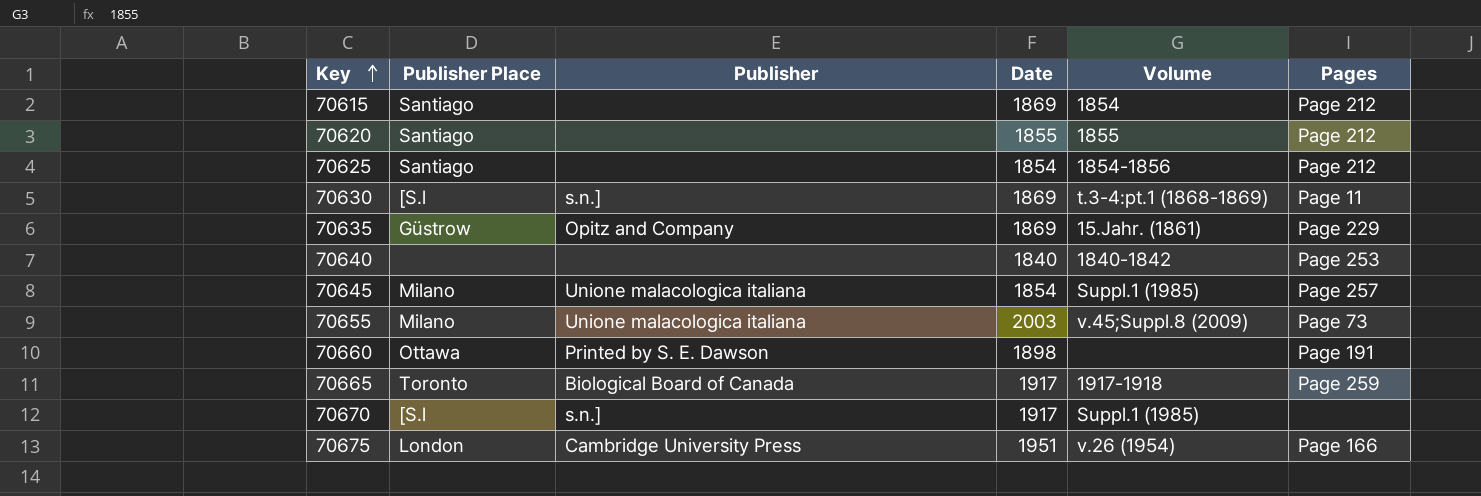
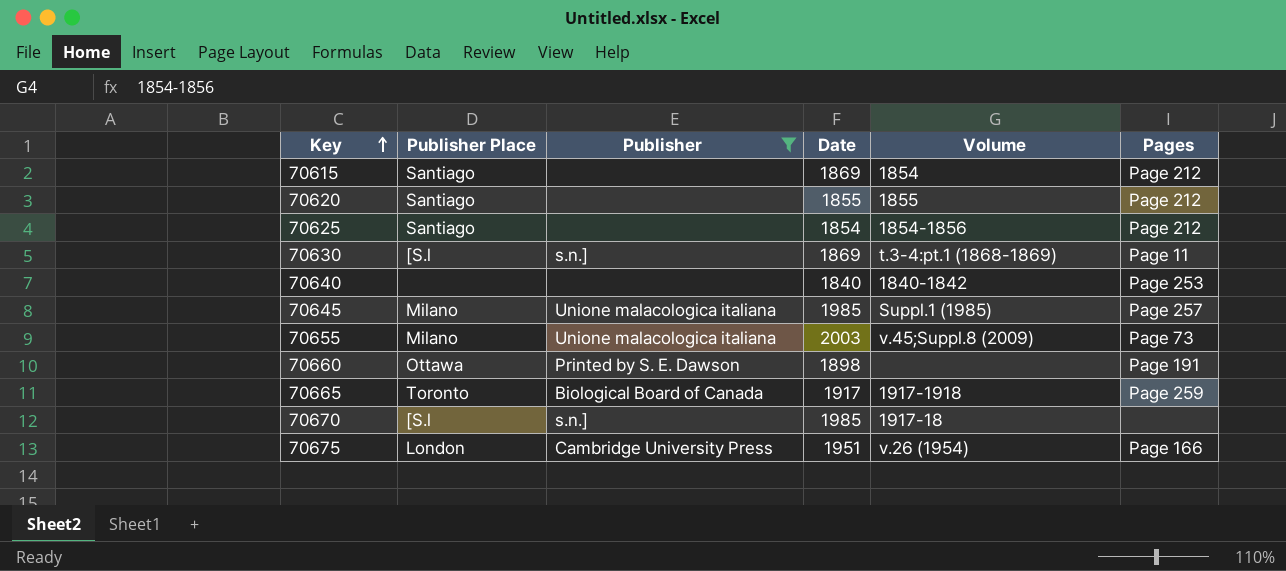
filter: none -> Publisher != Opitz and Company
70645 | Date: 1854 -> 1985
70670 | Date: 1917 -> 1985
70670 | Volume: Suppl.1 (1985) -> 1917-18

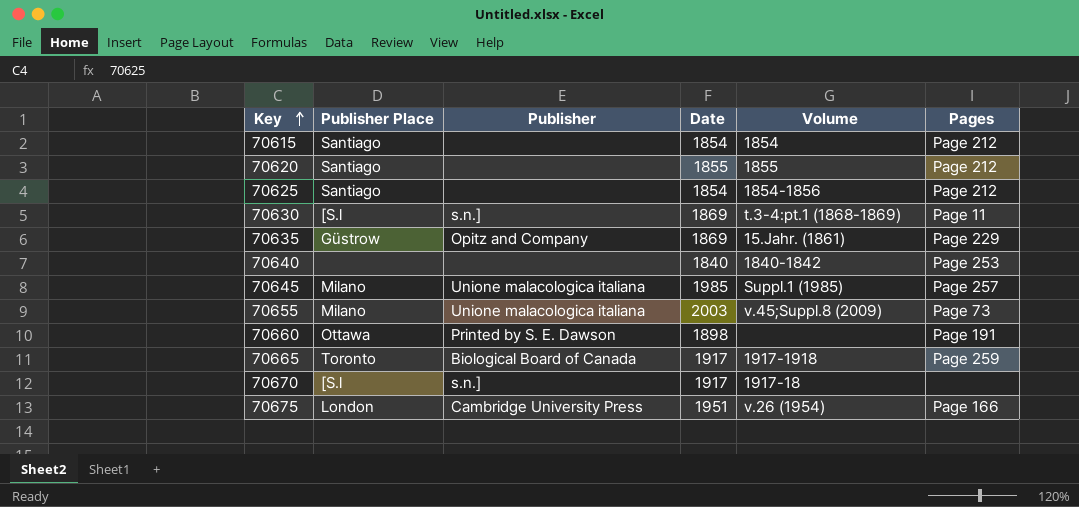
filter: Publisher != Opitz and Company -> none
70615 | Date: 1869 -> 1854
70670 | Date: 1985 -> 1917

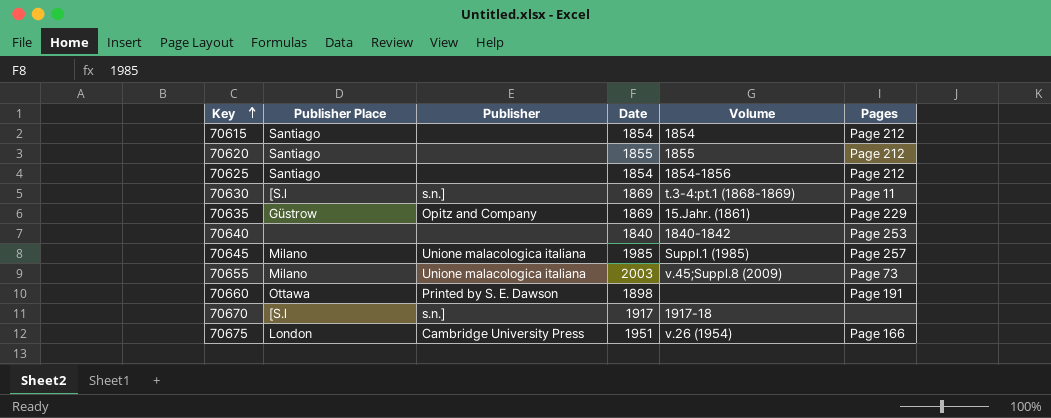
row 70665: Toronto | Biological Board of Canada | 1917 | 1917-1918 | Page 259 -> none

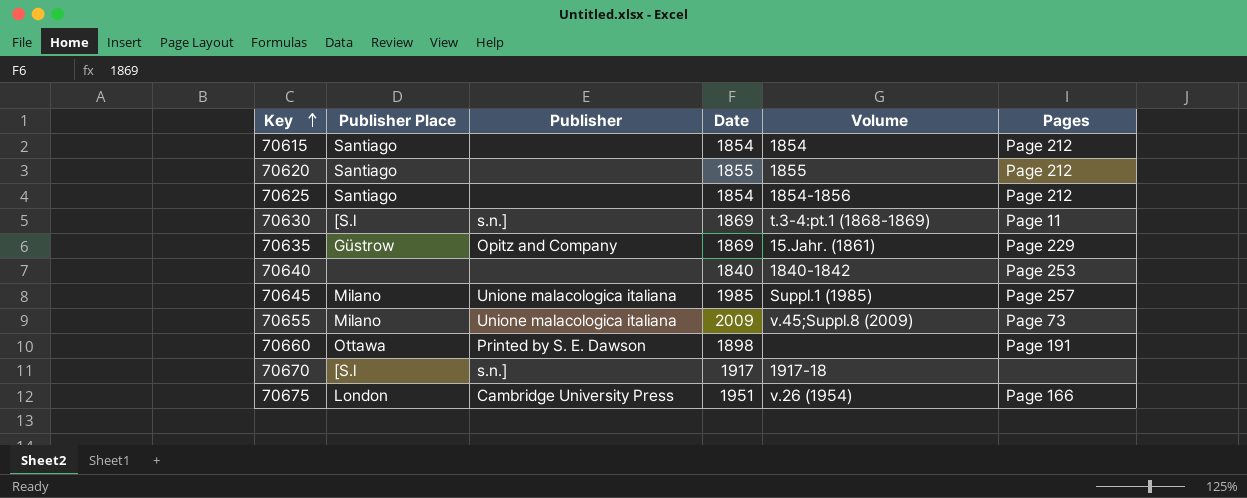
70655 | Date: 2003 -> 2009

